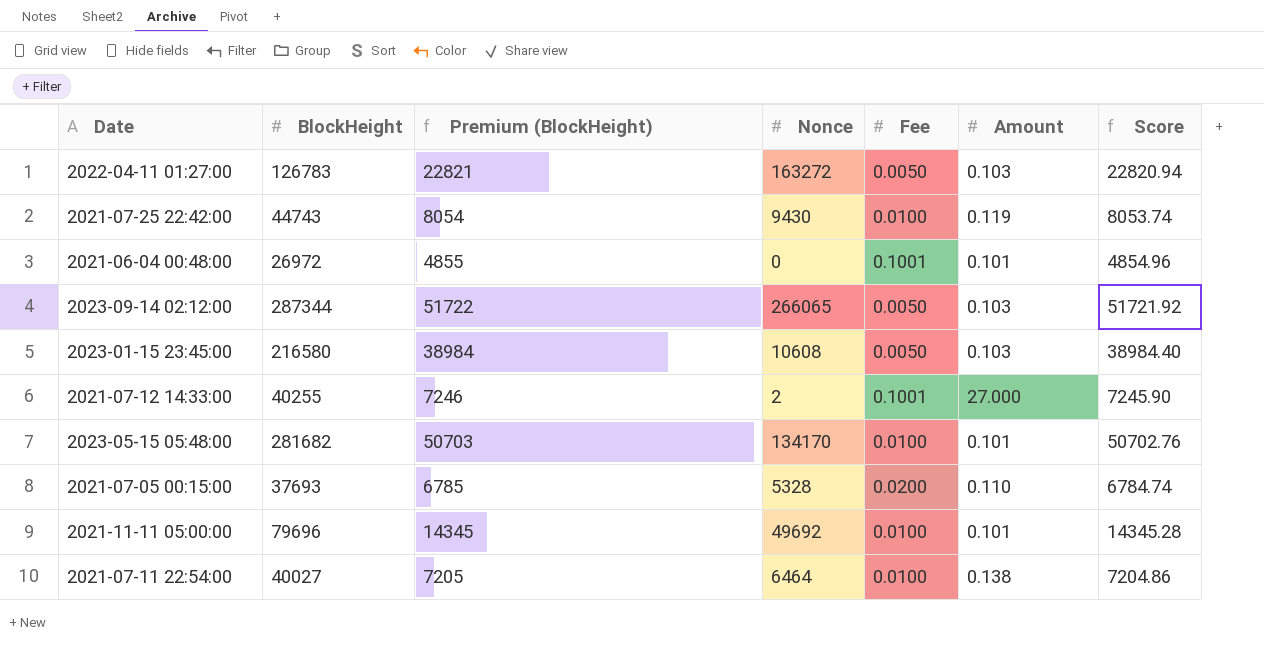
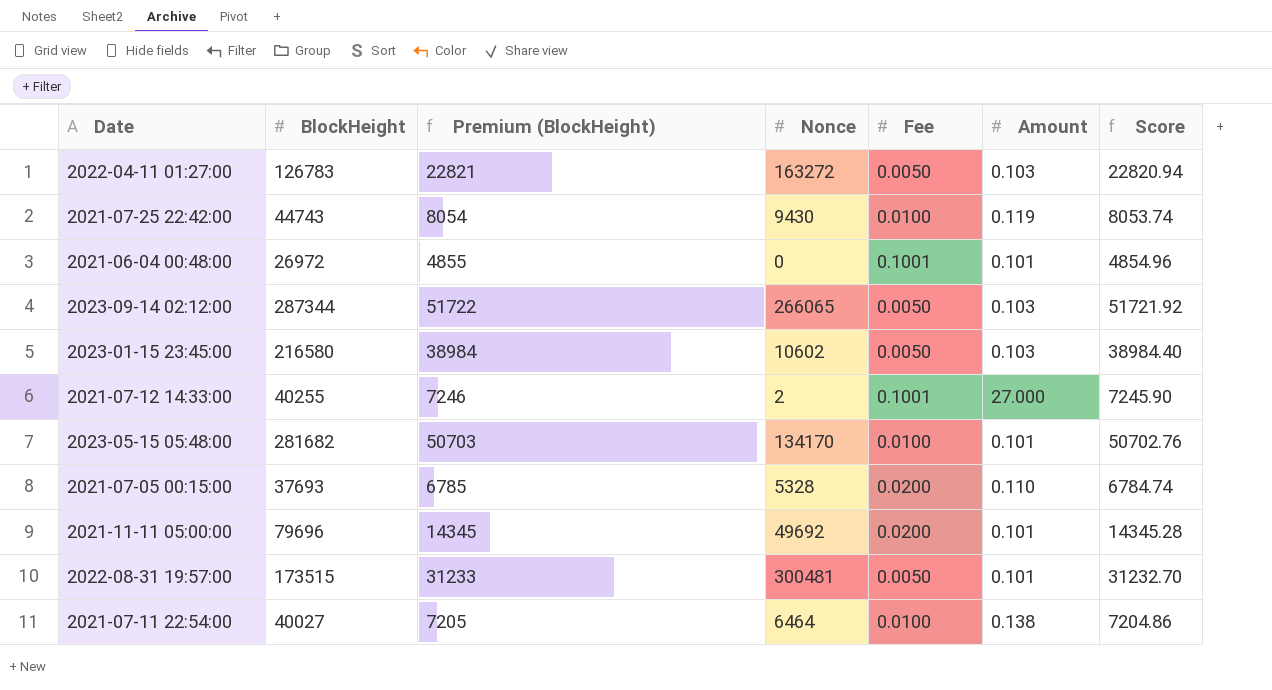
2023-01-15 23:45:00 | Nonce: 10608 -> 10602
2021-11-11 05:00:00 | Fee: 0.0100 -> 0.0200
row 2022-08-31 19:57:00: none -> 173515 | 31233 | 300481 | 0.0050 | 0.101 | 31232.70

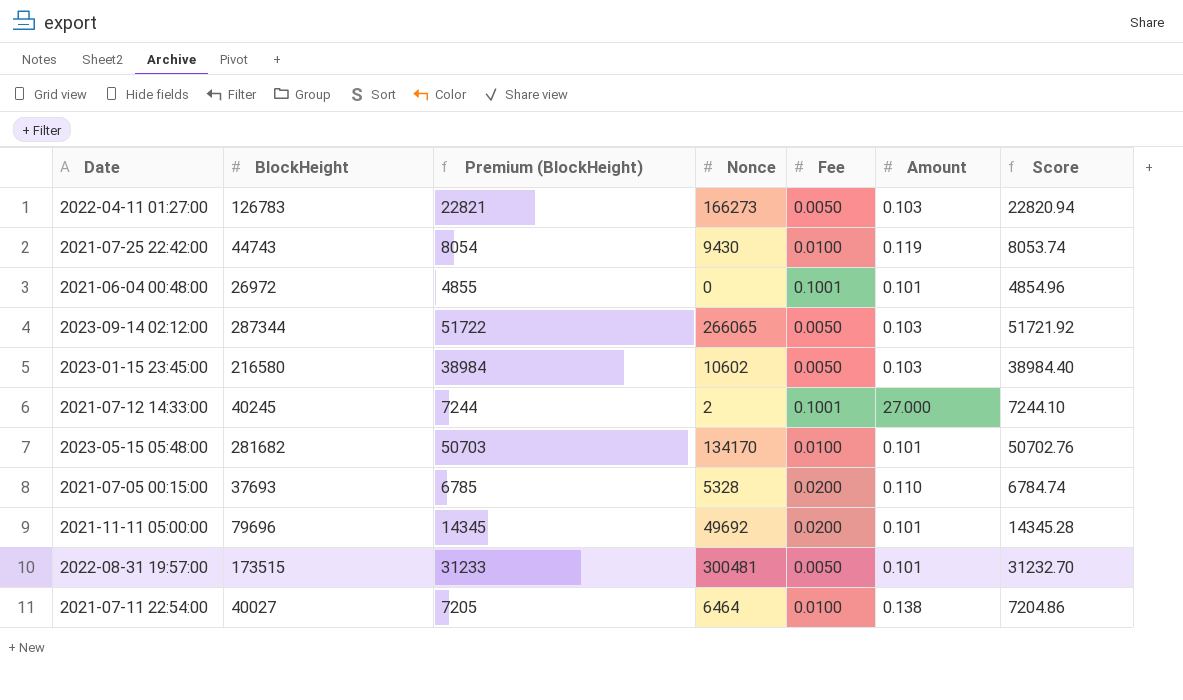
2022-04-11 01:27:00 | Nonce: 163272 -> 166273
2021-07-12 14:33:00 | BlockHeight: 40255 -> 40245
2021-07-12 14:33:00 | Premium (BlockHeight): 7246 -> 7244
2021-07-12 14:33:00 | Score: 7245.90 -> 7244.10

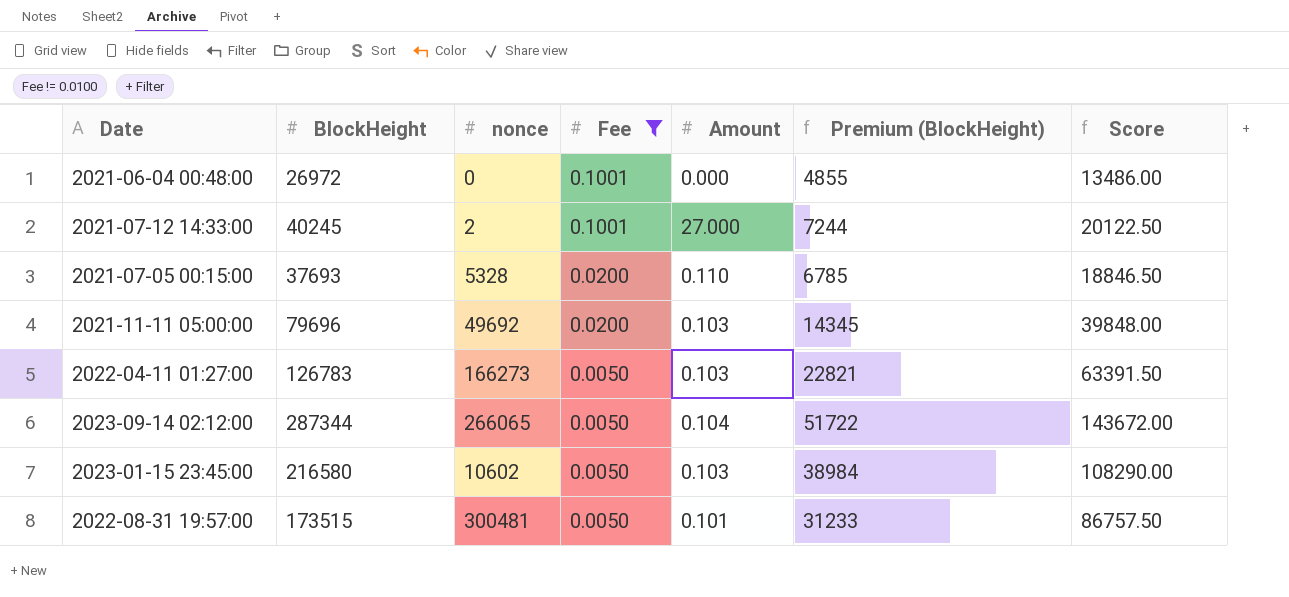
filter: none -> Fee != 0.0100
row order: none -> Fee descending
column name: Nonce -> nonce
column Premium (BlockHeight) | position: 3 -> 6
column Score | formula: [BlockHeight] * 0.18 -> [BlockHeight] * 0.5
2021-06-04 00:48:00 | Amount: 0.101 -> 0.000
2021-11-11 05:00:00 | Amount: 0.101 -> 0.103
2023-09-14 02:12:00 | Amount: 0.103 -> 0.104

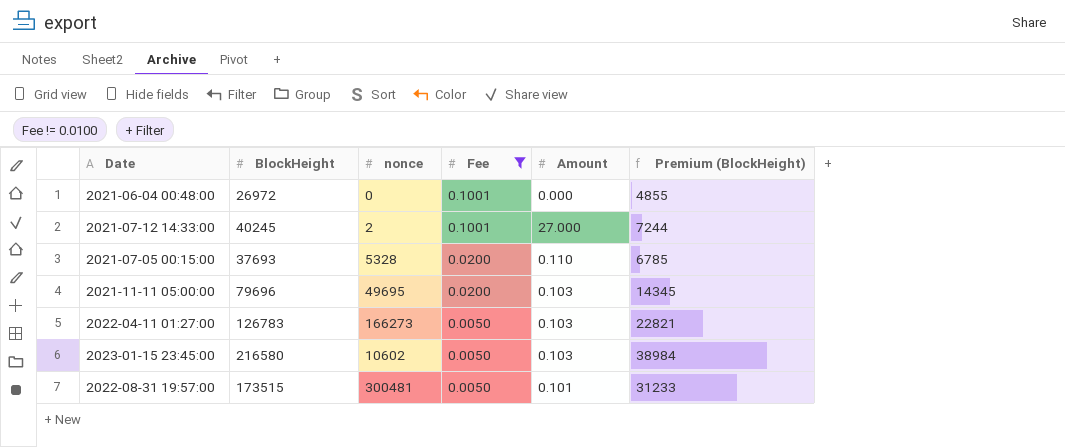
column Score | formula: [BlockHeight] * 0.5 -> none
row 2023-09-14 02:12:00: 287344 | 266065 | 0.0050 | 0.104 | 51722 | 143672.00 -> none
2021-11-11 05:00:00 | nonce: 49692 -> 49695

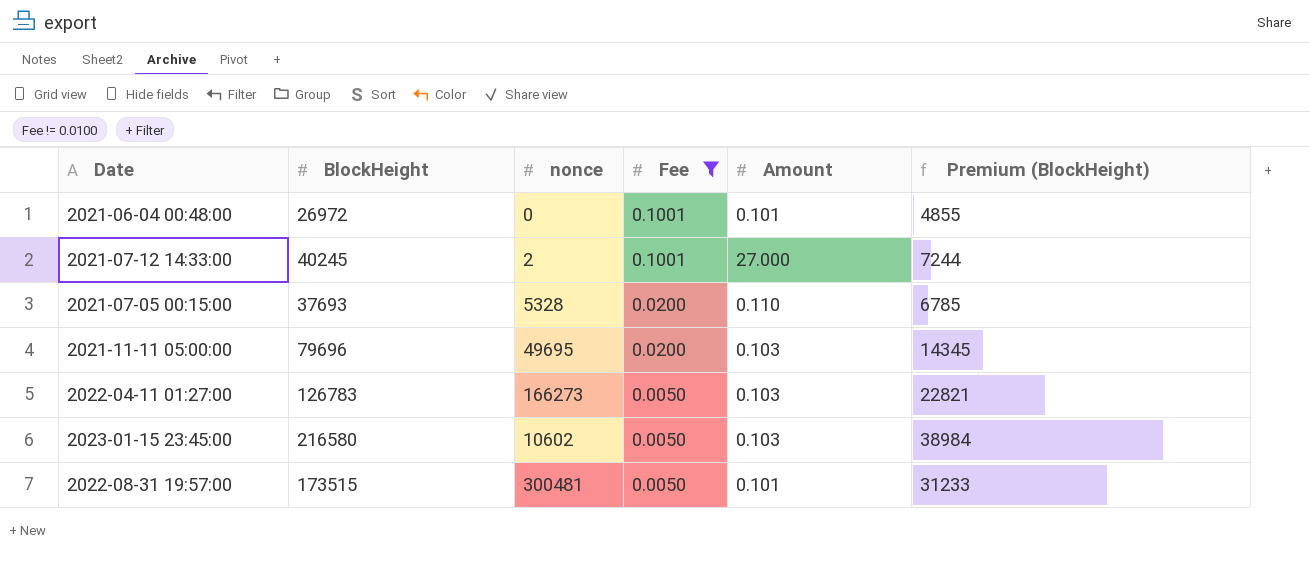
2021-06-04 00:48:00 | Amount: 0.000 -> 0.101

